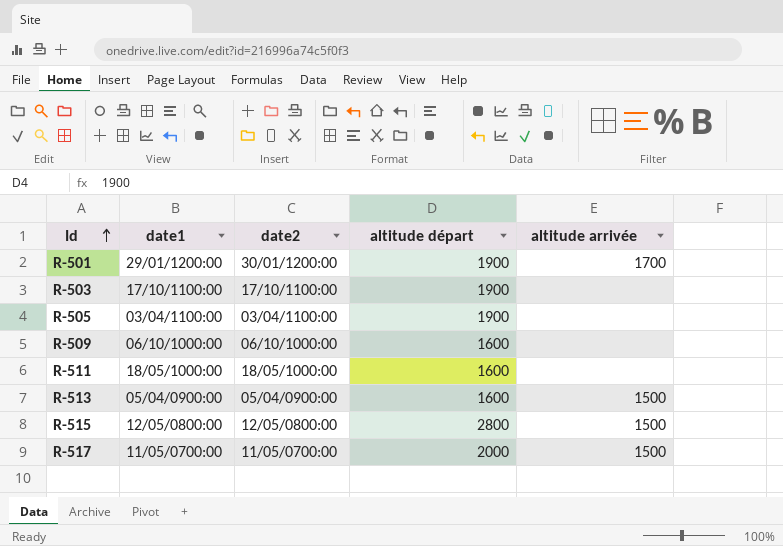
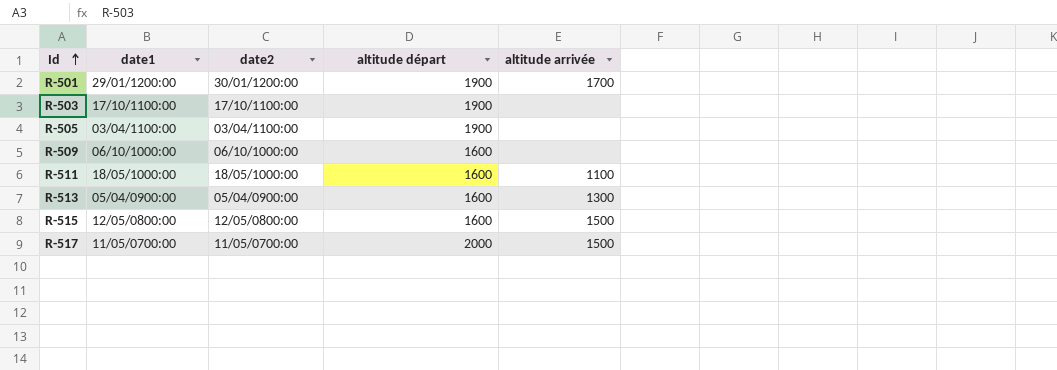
R-511 | altitude arrivée: none -> 1100
R-513 | altitude arrivée: 1500 -> 1300
R-515 | altitude départ: 2800 -> 1600

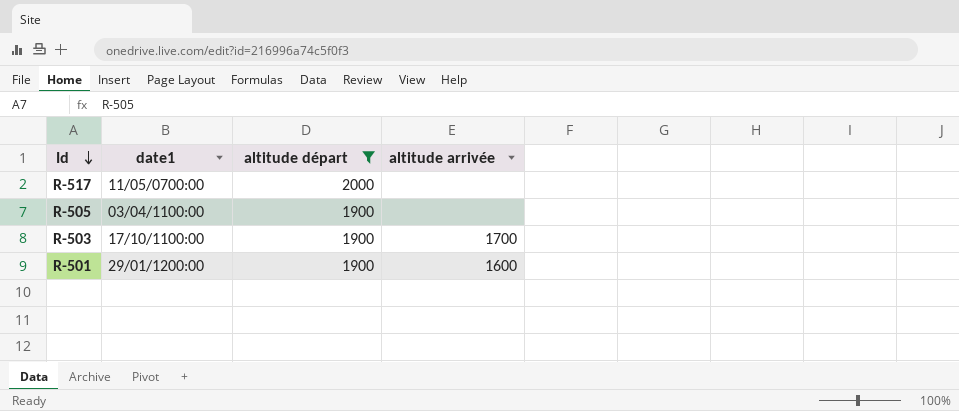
filter: none -> altitude départ != 1600
row order: Id ascending -> Id descending
column date2 | position: 3 -> none
R-517 | altitude arrivée: 1500 -> none
R-503 | altitude arrivée: none -> 1700
R-501 | altitude arrivée: 1700 -> 1600

